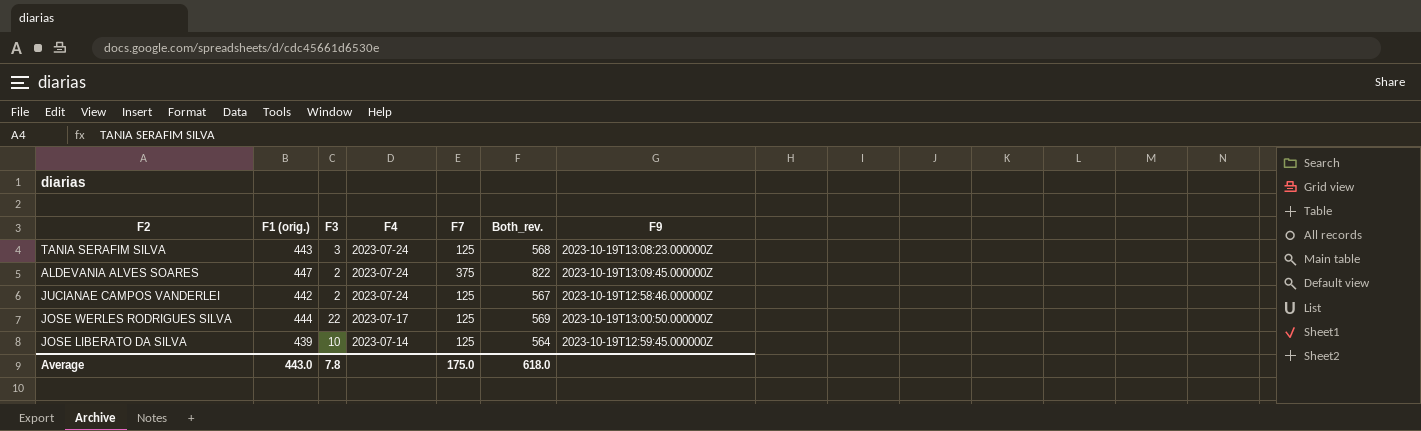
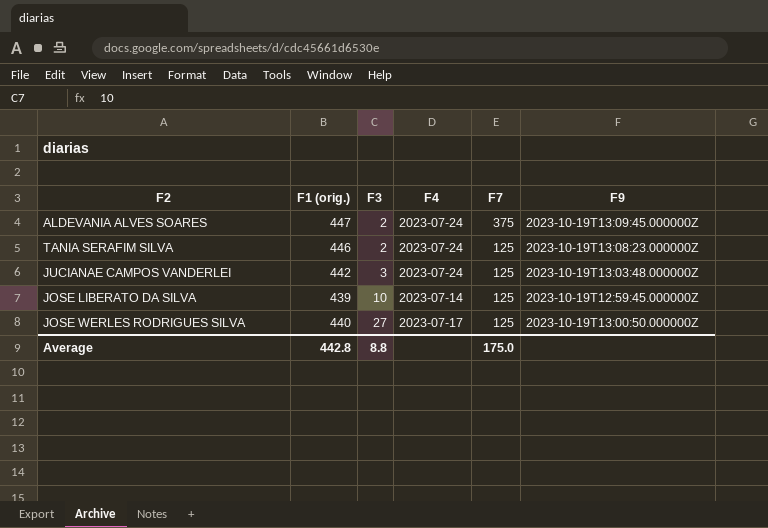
row order: F4 descending -> F3 ascending
column Both_rev. | formula: [F1 (orig.)] + [F7] -> none
TANIA SERAFIM SILVA | F1 (orig.): 443 -> 446
TANIA SERAFIM SILVA | F3: 3 -> 2
JUCIANAE CAMPOS VANDERLEI | F3: 2 -> 3
JUCIANAE CAMPOS VANDERLEI | F9: 2023-10-19T12:58:46.000000Z -> 2023-10-19T13:03:48.000000Z
JOSE WERLES RODRIGUES SILVA | F1 (orig.): 444 -> 440
JOSE WERLES RODRIGUES SILVA | F3: 22 -> 27
Average | F1 (orig.): 443.0 -> 442.8
Average | F3: 7.8 -> 8.8

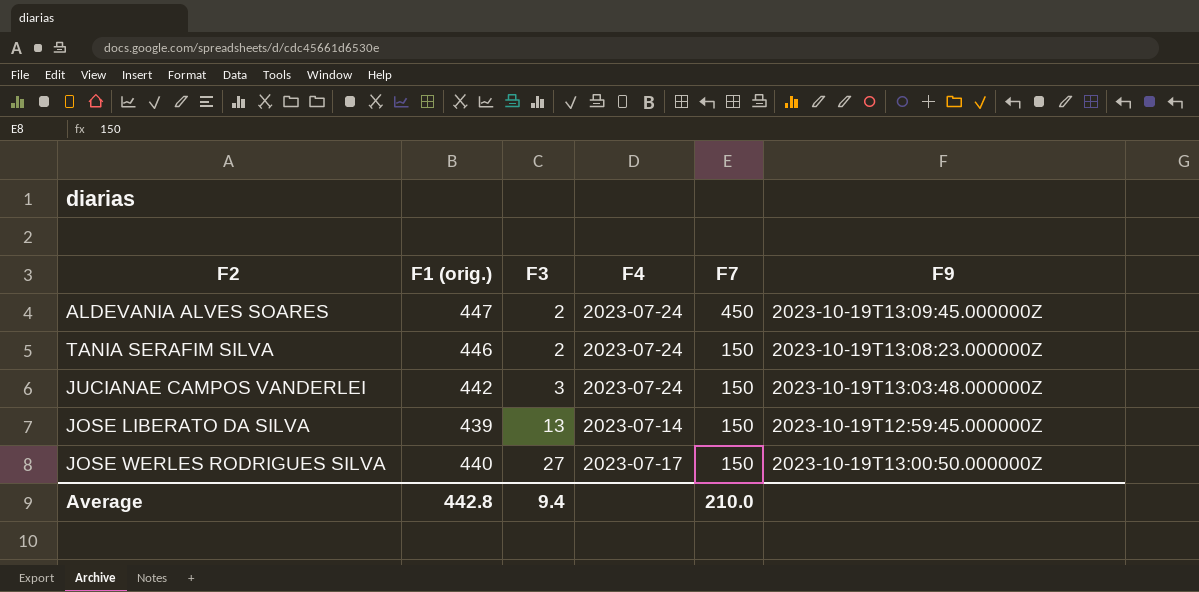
ALDEVANIA ALVES SOARES | F7: 375 -> 450
TANIA SERAFIM SILVA | F7: 125 -> 150
JUCIANAE CAMPOS VANDERLEI | F7: 125 -> 150
JOSE LIBERATO DA SILVA | F3: 10 -> 13
JOSE LIBERATO DA SILVA | F7: 125 -> 150
JOSE WERLES RODRIGUES SILVA | F7: 125 -> 150
Average | F3: 8.8 -> 9.4
Average | F7: 175.0 -> 210.0

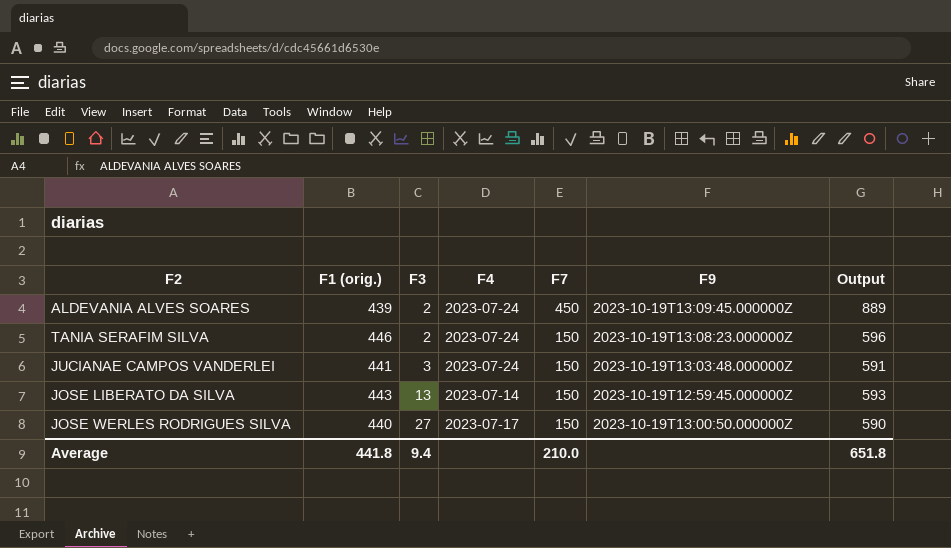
column Output | formula: none -> [F1 (orig.)] + [F7]
ALDEVANIA ALVES SOARES | F1 (orig.): 447 -> 439
JUCIANAE CAMPOS VANDERLEI | F1 (orig.): 442 -> 441
JOSE LIBERATO DA SILVA | F1 (orig.): 439 -> 443
Average | F1 (orig.): 442.8 -> 441.8

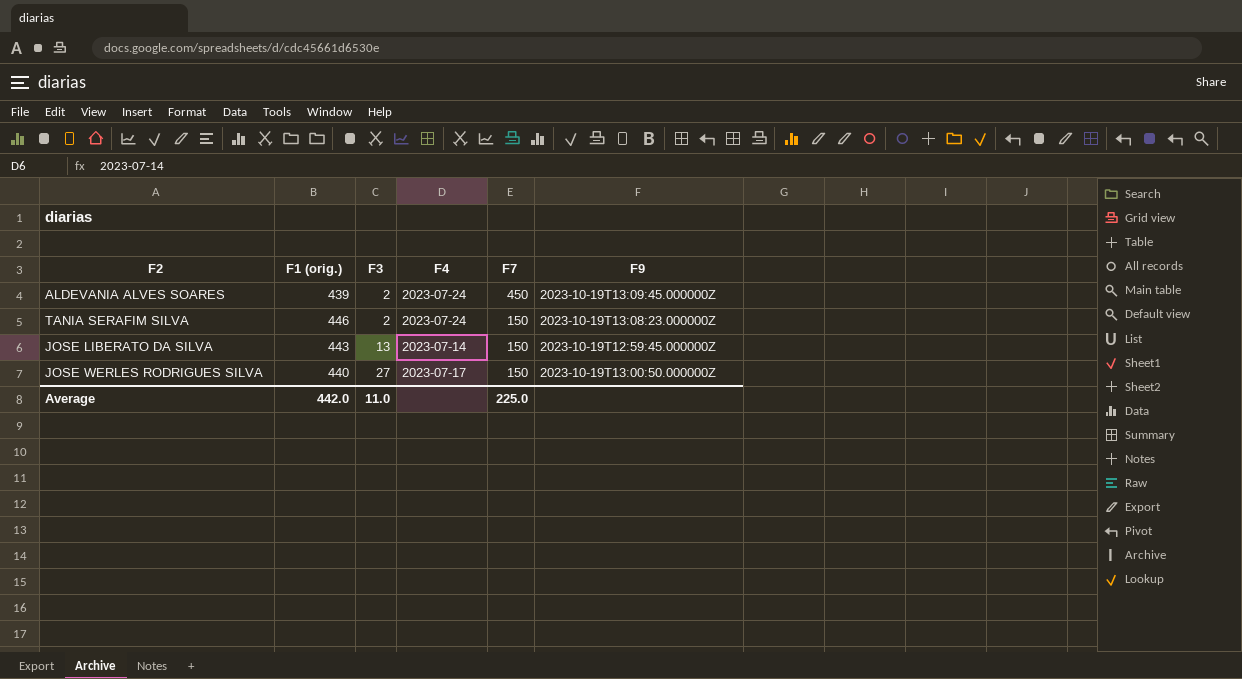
column Output | formula: [F1 (orig.)] + [F7] -> none
row JUCIANAE CAMPOS VANDERLEI: 441 | 3 | 2023-07-24 | 150 | 2023-10-19T13:03:48.000000Z | 591 -> none
Average | F1 (orig.): 441.8 -> 442.0
Average | F3: 9.4 -> 11.0
Average | F7: 210.0 -> 225.0

